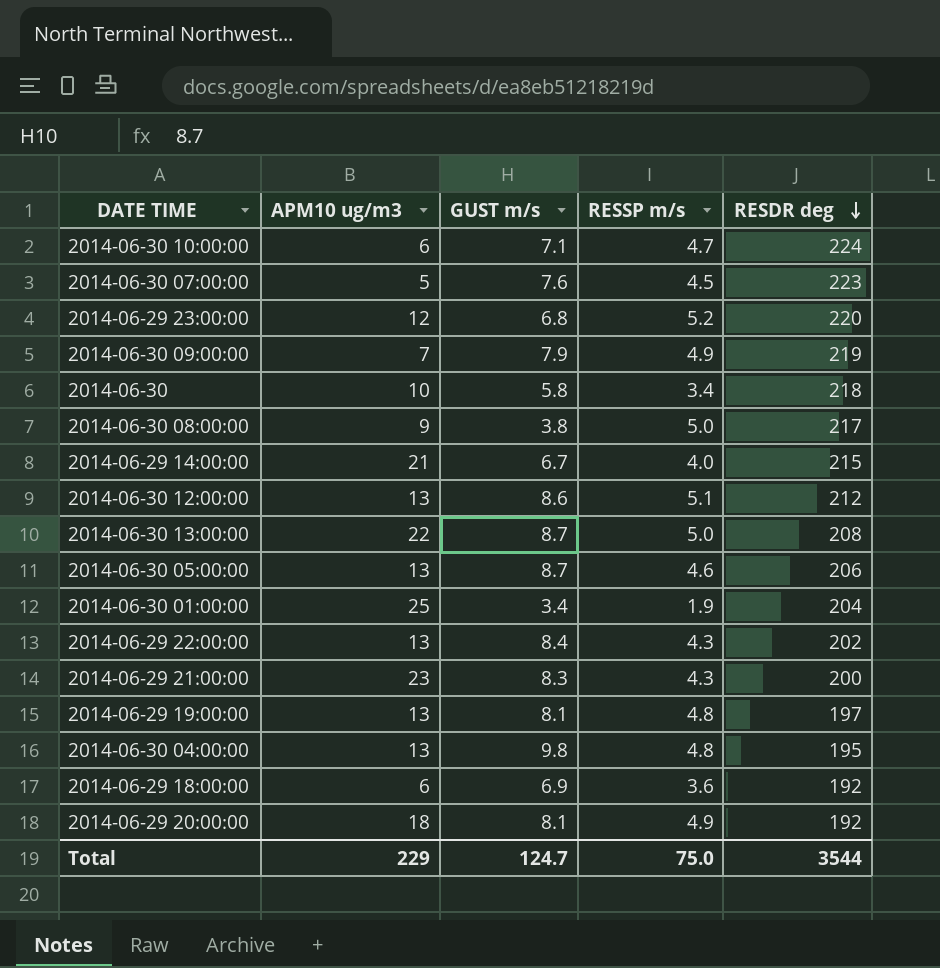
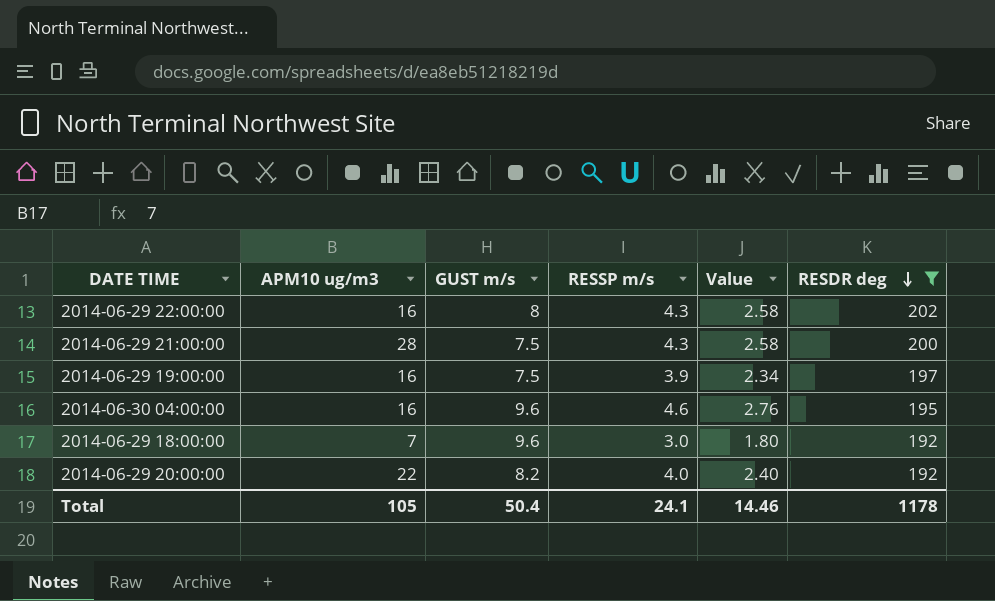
filter: none -> RESDR deg <= 202
column Value | formula: none -> [RESSP m/s] * 0.6
2014-06-29 22:00:00 | APM10 ug/m3: 13 -> 16
2014-06-29 22:00:00 | GUST m/s: 8.4 -> 8
2014-06-29 21:00:00 | APM10 ug/m3: 23 -> 28
2014-06-29 21:00:00 | GUST m/s: 8.3 -> 7.5
2014-06-29 19:00:00 | APM10 ug/m3: 13 -> 16
2014-06-29 19:00:00 | GUST m/s: 8.1 -> 7.5
2014-06-29 19:00:00 | RESSP m/s: 4.8 -> 3.9
2014-06-30 04:00:00 | APM10 ug/m3: 13 -> 16
2014-06-30 04:00:00 | GUST m/s: 9.8 -> 9.6
2014-06-30 04:00:00 | RESSP m/s: 4.8 -> 4.6
2014-06-29 18:00:00 | APM10 ug/m3: 6 -> 7
2014-06-29 18:00:00 | GUST m/s: 6.9 -> 9.6
2014-06-29 18:00:00 | RESSP m/s: 3.6 -> 3.0
2014-06-29 20:00:00 | APM10 ug/m3: 18 -> 22
2014-06-29 20:00:00 | GUST m/s: 8.1 -> 8.2
2014-06-29 20:00:00 | RESSP m/s: 4.9 -> 4.0
Total | APM10 ug/m3: 229 -> 105
Total | GUST m/s: 124.7 -> 50.4
Total | RESSP m/s: 75.0 -> 24.1
Total | RESDR deg: 3544 -> 1178

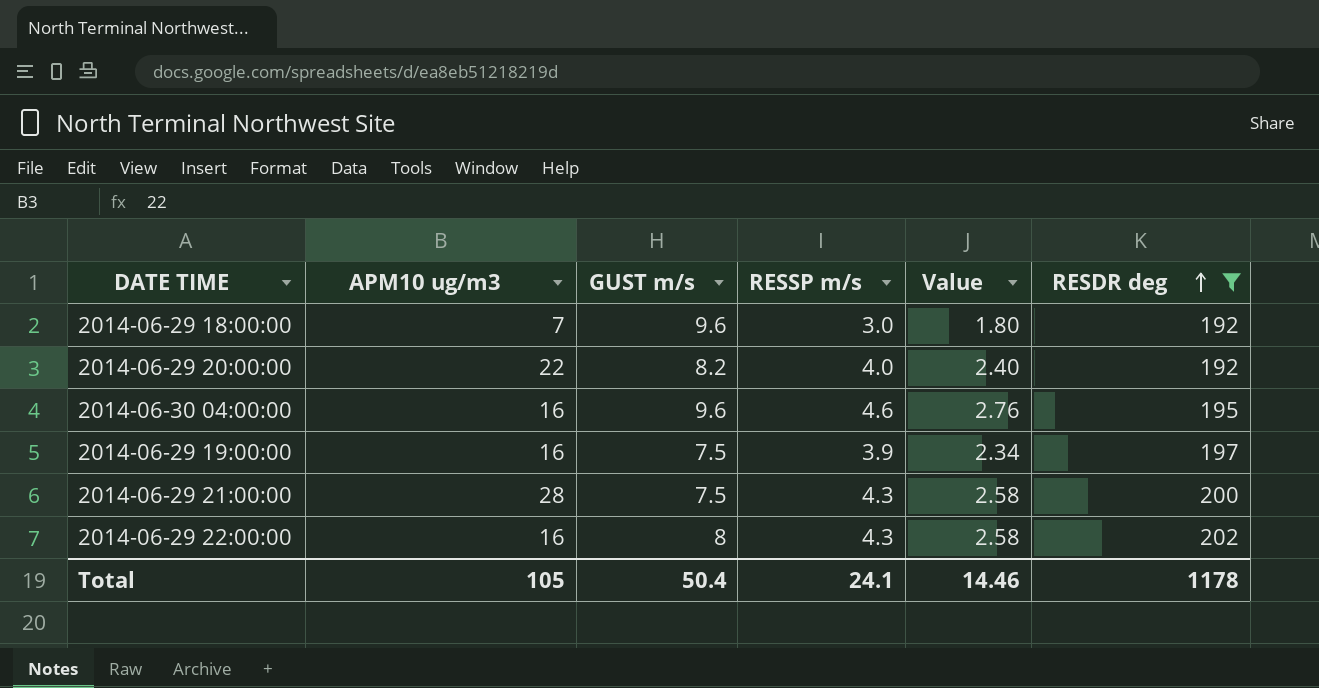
row order: RESDR deg descending -> RESDR deg ascending

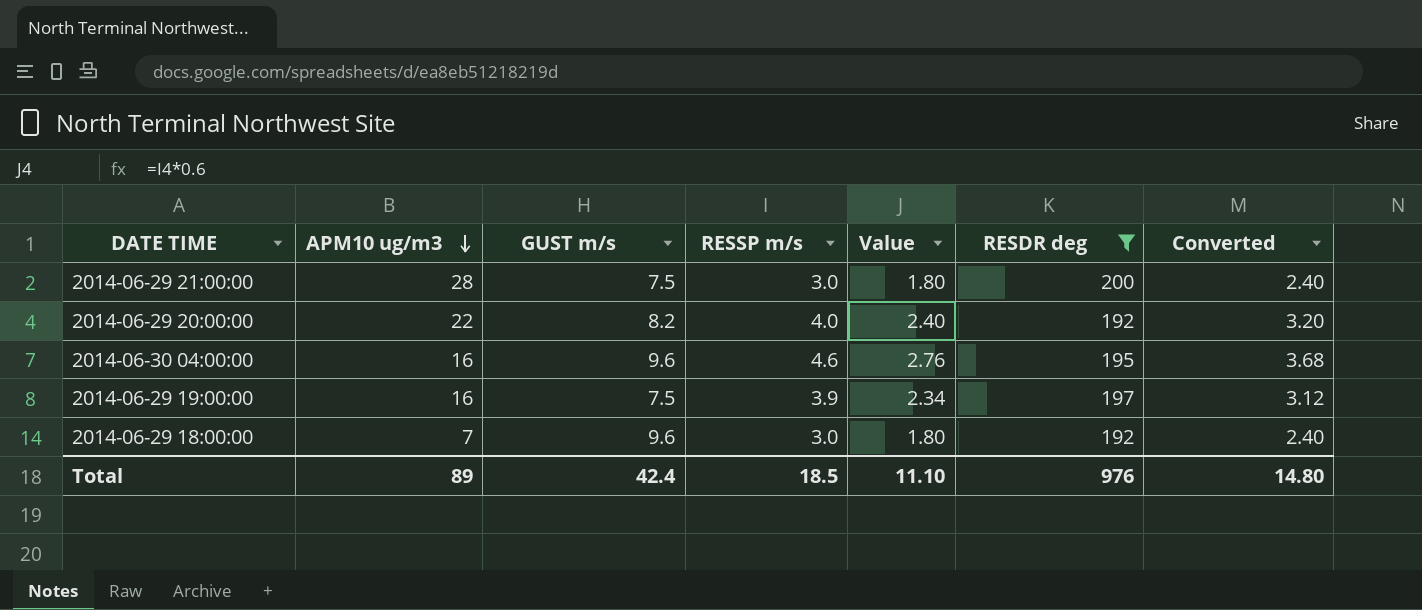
row order: RESDR deg ascending -> APM10 ug/m3 descending
column Converted | formula: none -> [RESSP m/s] * 0.8
row 2014-06-29 22:00:00: 16 | 8 | 4.3 | 2.58 | 202 -> none
2014-06-29 21:00:00 | RESSP m/s: 4.3 -> 3.0
2014-06-29 21:00:00 | Value: 2.58 -> 1.80
Total | APM10 ug/m3: 105 -> 89
Total | GUST m/s: 50.4 -> 42.4
Total | RESSP m/s: 24.1 -> 18.5
Total | Value: 14.46 -> 11.10
Total | RESDR deg: 1178 -> 976

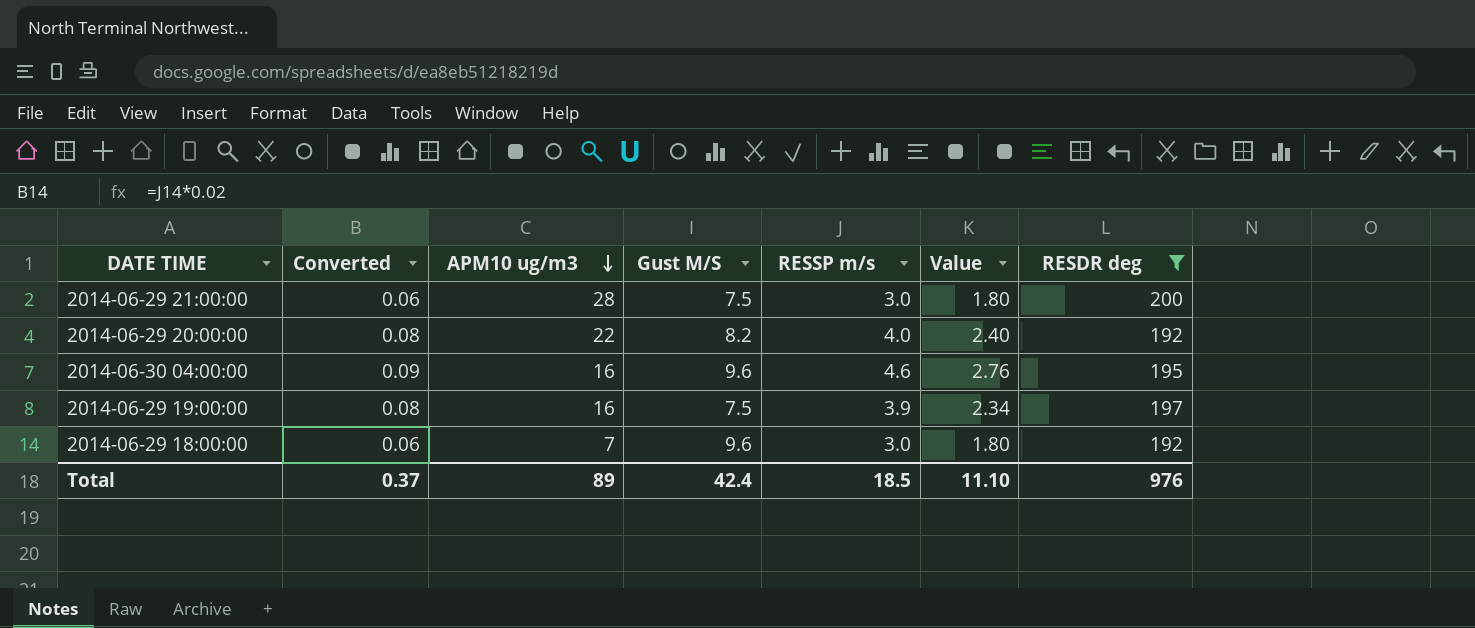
column Converted | formula: [RESSP m/s] * 0.8 -> [RESSP m/s] * 0.02
column Converted | position: 7 -> 2
column name: GUST m/s -> Gust M/S
Total | Converted: 14.80 -> 0.37

